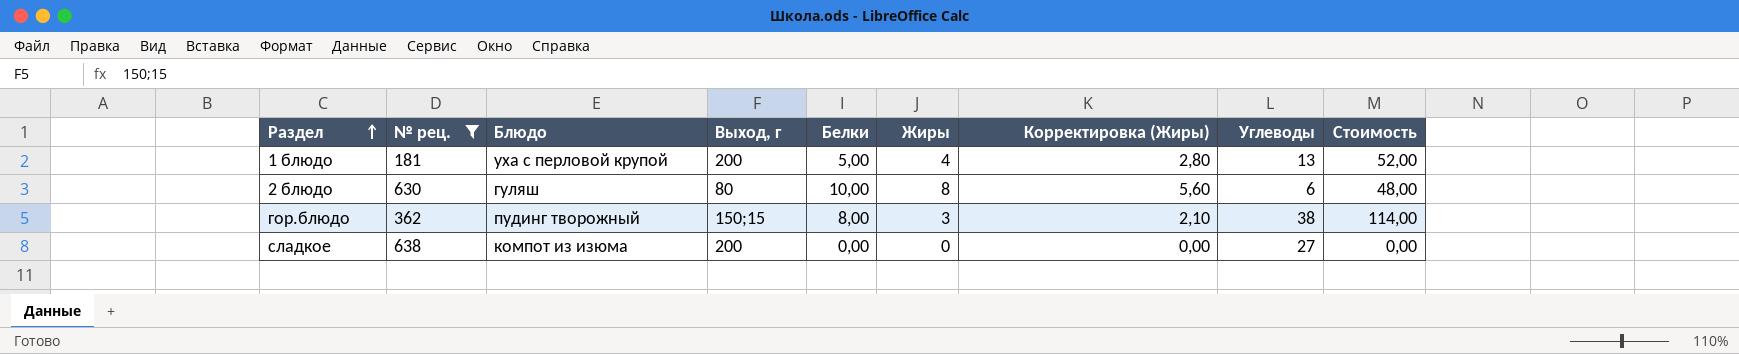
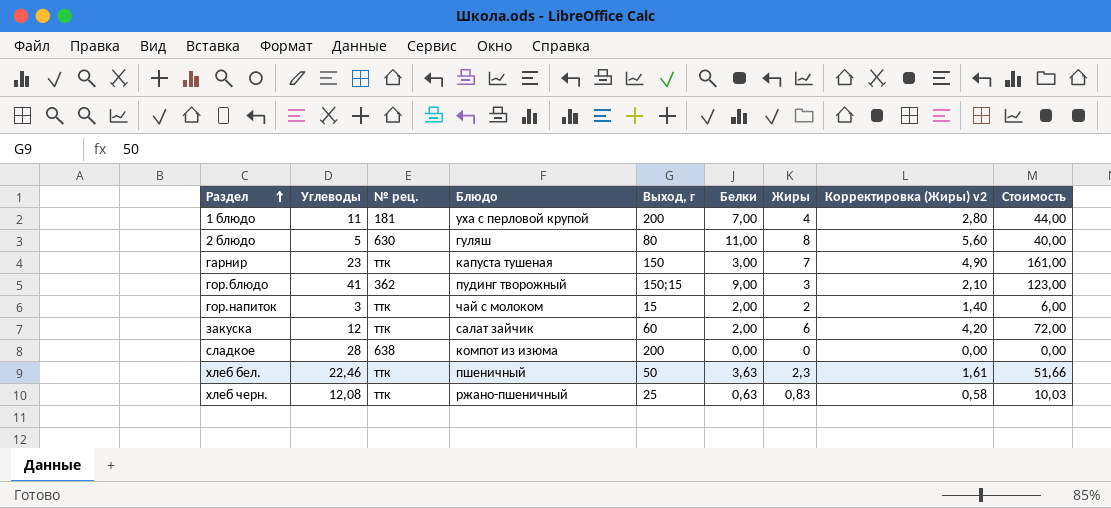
filter: № рец. != ттк -> none
column Углеводы | position: 8 -> 2
column name: Корректировка (Жиры) -> Корректировка (Жиры) v2
1 блюдо | Углеводы: 13 -> 11
1 блюдо | Белки: 5,00 -> 7,00
1 блюдо | Стоимость: 52,00 -> 44,00
2 блюдо | Углеводы: 6 -> 5
2 блюдо | Белки: 10,00 -> 11,00
2 блюдо | Стоимость: 48,00 -> 40,00
гор.блюдо | Углеводы: 38 -> 41
гор.блюдо | Белки: 8,00 -> 9,00
гор.блюдо | Стоимость: 114,00 -> 123,00
сладкое | Углеводы: 27 -> 28

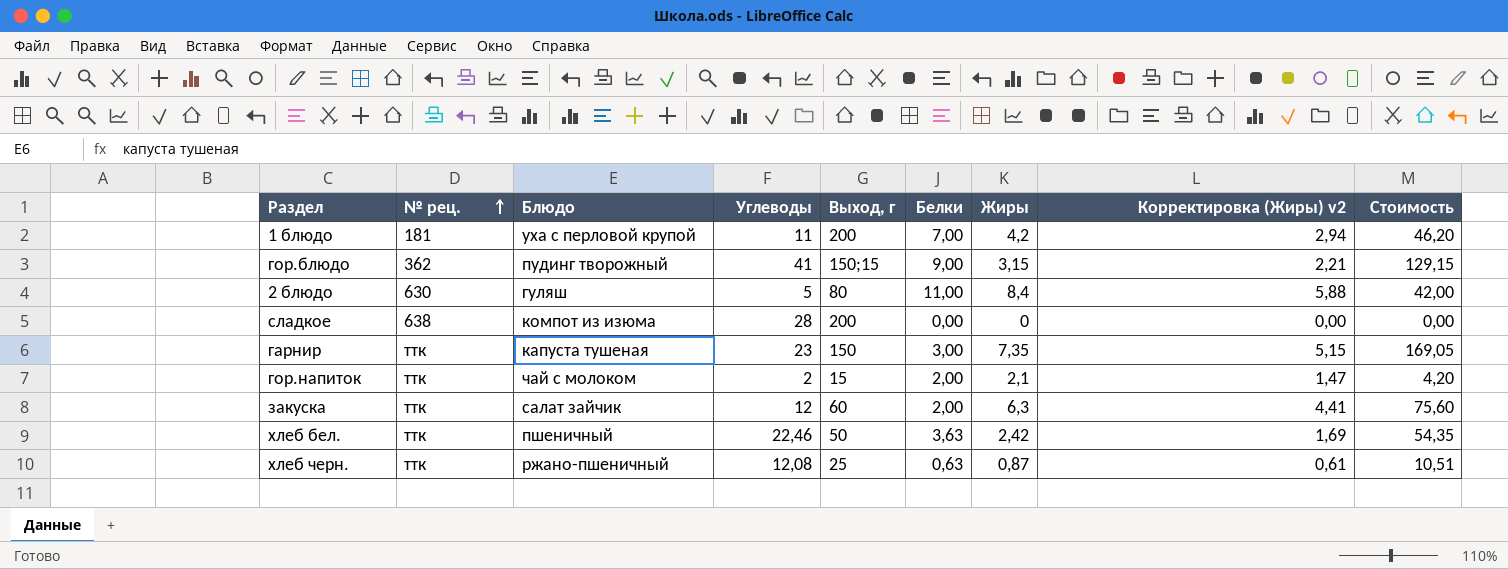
row order: Раздел ascending -> № рец. ascending
column Углеводы | position: 2 -> 4
1 блюдо | Жиры: 4 -> 4,2
1 блюдо | Корректировка (Жиры) v2: 2,80 -> 2,94
1 блюдо | Стоимость: 44,00 -> 46,20
гор.блюдо | Жиры: 3 -> 3,15
гор.блюдо | Корректировка (Жиры) v2: 2,10 -> 2,21
гор.блюдо | Стоимость: 123,00 -> 129,15
2 блюдо | Жиры: 8 -> 8,4
2 блюдо | Корректировка (Жиры) v2: 5,60 -> 5,88
2 блюдо | Стоимость: 40,00 -> 42,00
гарнир | Жиры: 7 -> 7,35
гарнир | Корректировка (Жиры) v2: 4,90 -> 5,15
гарнир | Стоимость: 161,00 -> 169,05
гор.напиток | Углеводы: 3 -> 2
гор.напиток | Жиры: 2 -> 2,1
гор.напиток | Корректировка (Жиры) v2: 1,40 -> 1,47
гор.напиток | Стоимость: 6,00 -> 4,20
закуска | Жиры: 6 -> 6,3
закуска | Корректировка (Жиры) v2: 4,20 -> 4,41
закуска | Стоимость: 72,00 -> 75,60
хлеб бел. | Жиры: 2,3 -> 2,42
хлеб бел. | Корректировка (Жиры) v2: 1,61 -> 1,69
хлеб бел. | Стоимость: 51,66 -> 54,35
хлеб черн. | Жиры: 0,83 -> 0,87
хлеб черн. | Корректировка (Жиры) v2: 0,58 -> 0,61
хлеб черн. | Стоимость: 10,03 -> 10,51

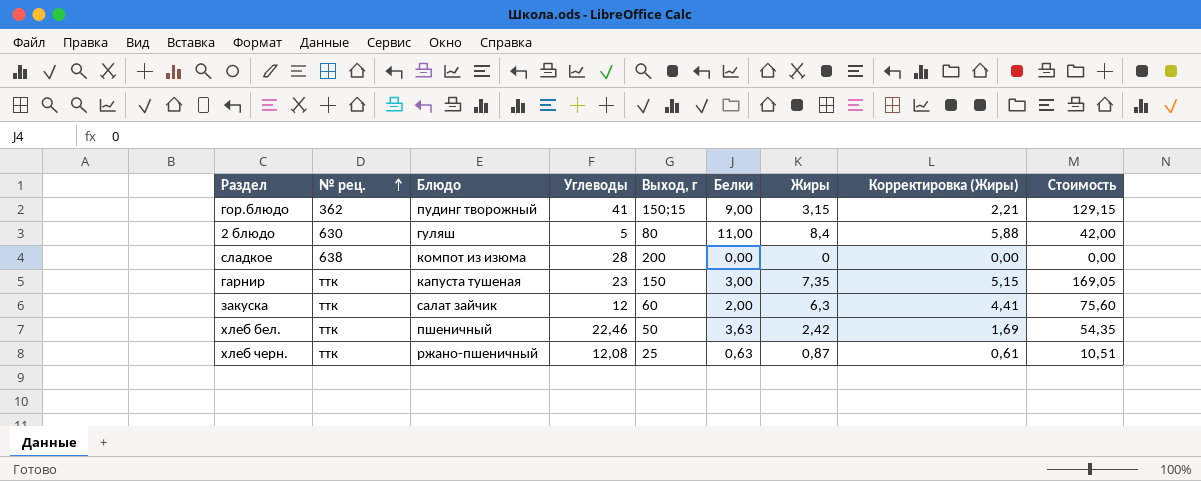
column name: Корректировка (Жиры) v2 -> Корректировка (Жиры)
row 1 блюдо: 181 | уха с перловой крупой | 11 | 200 | 7,00 | 4,2 | 2,94 | 46,20 -> none
row гор.напиток: ттк | чай с молоком | 2 | 15 | 2,00 | 2,1 | 1,47 | 4,20 -> none

